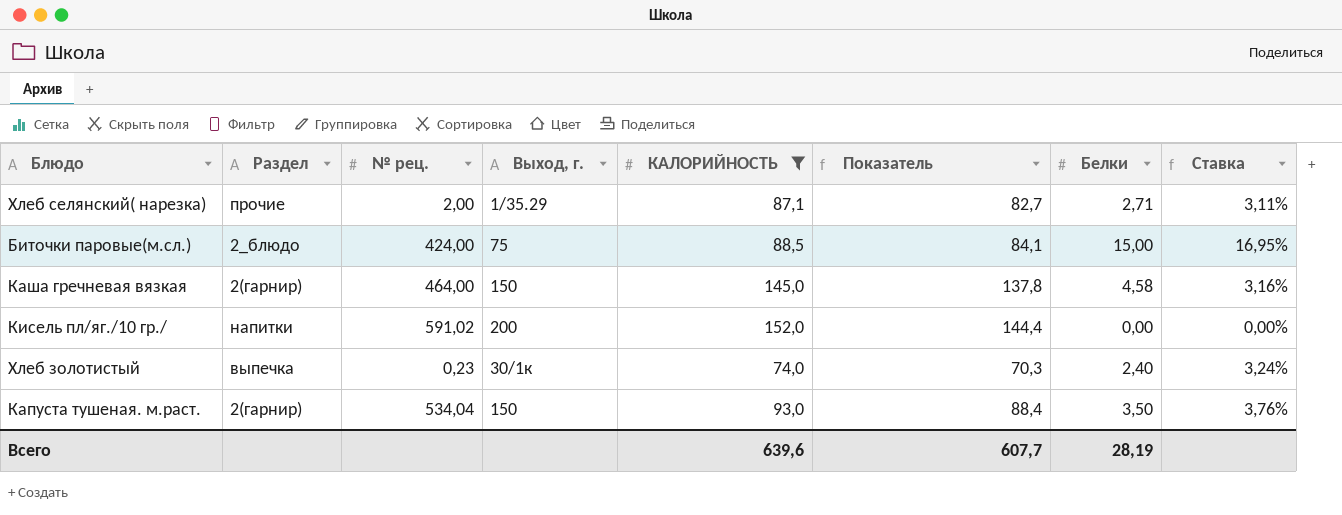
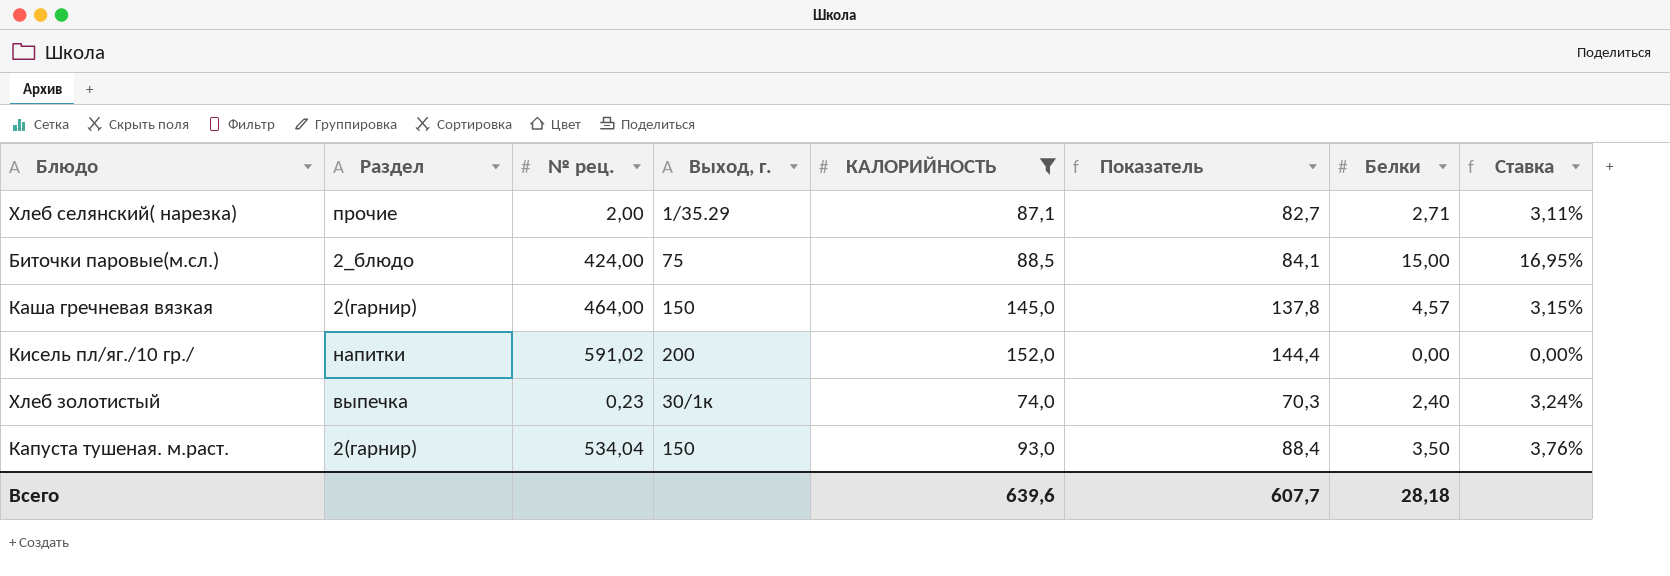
Каша гречневая вязкая | Белки: 4,58 -> 4,57
Каша гречневая вязкая | Ставка: 3,16% -> 3,15%
Всего | Белки: 28,19 -> 28,18

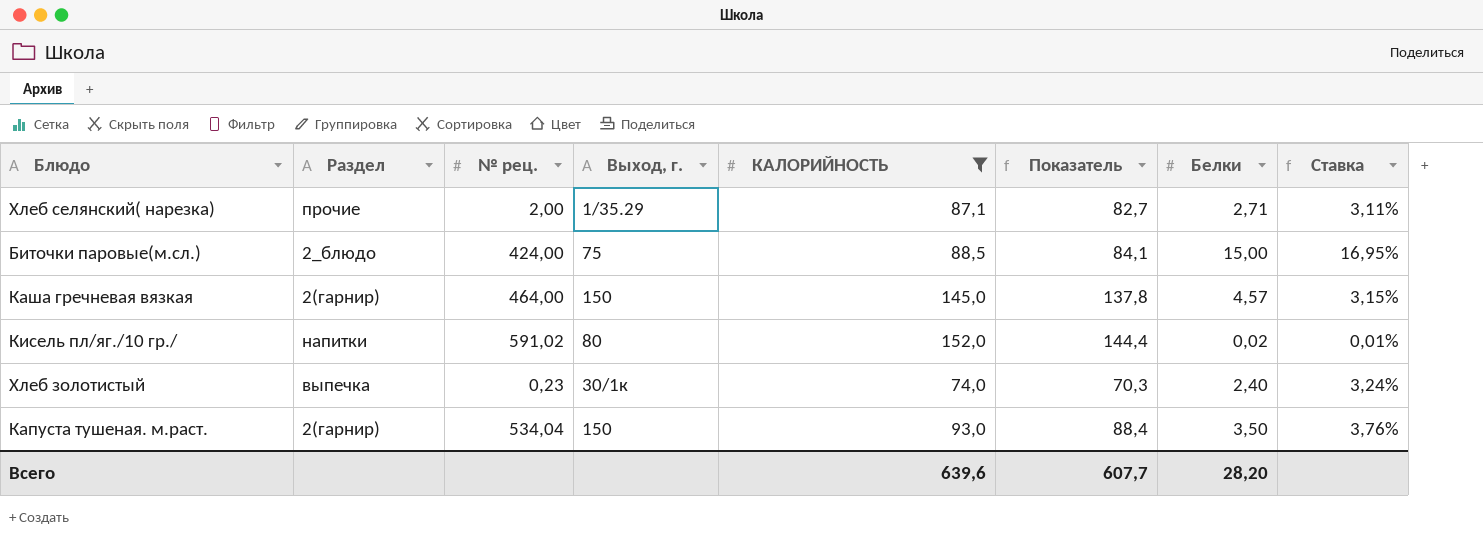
Кисель пл/яг./10 гр./ | Выход, г.: 200 -> 80
Кисель пл/яг./10 гр./ | Белки: 0,00 -> 0,02
Кисель пл/яг./10 гр./ | Ставка: 0,00% -> 0,01%
Всего | Белки: 28,18 -> 28,20

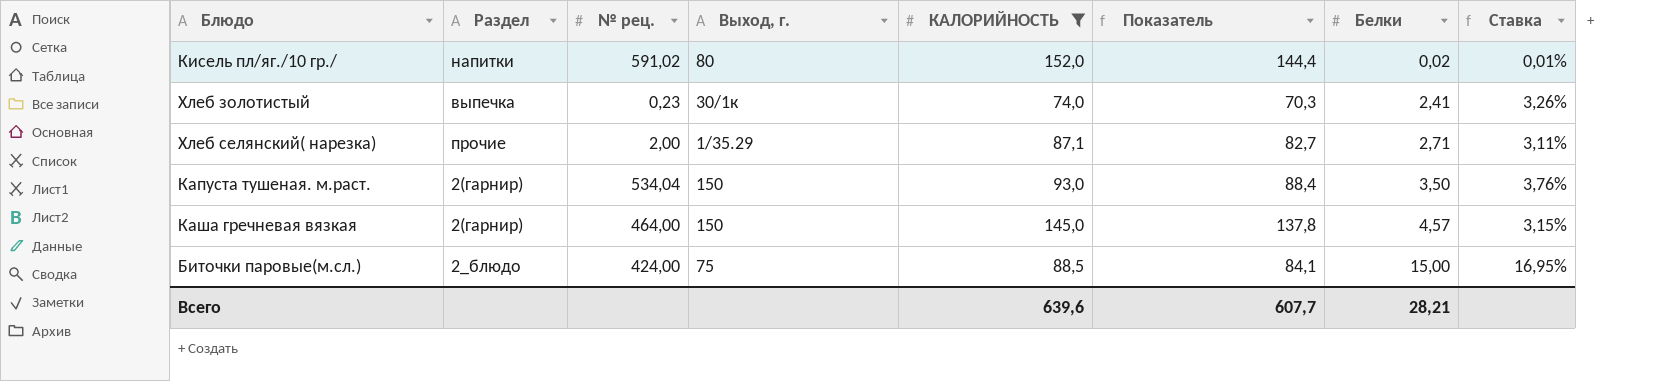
row order: none -> Белки ascending
Хлеб золотистый | Белки: 2,40 -> 2,41
Хлеб золотистый | Ставка: 3,24% -> 3,26%
Всего | Белки: 28,20 -> 28,21

